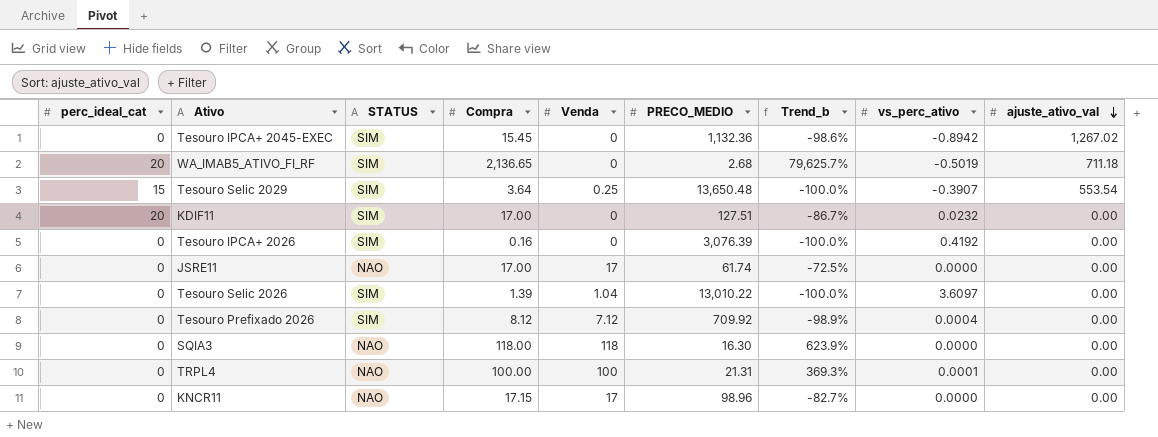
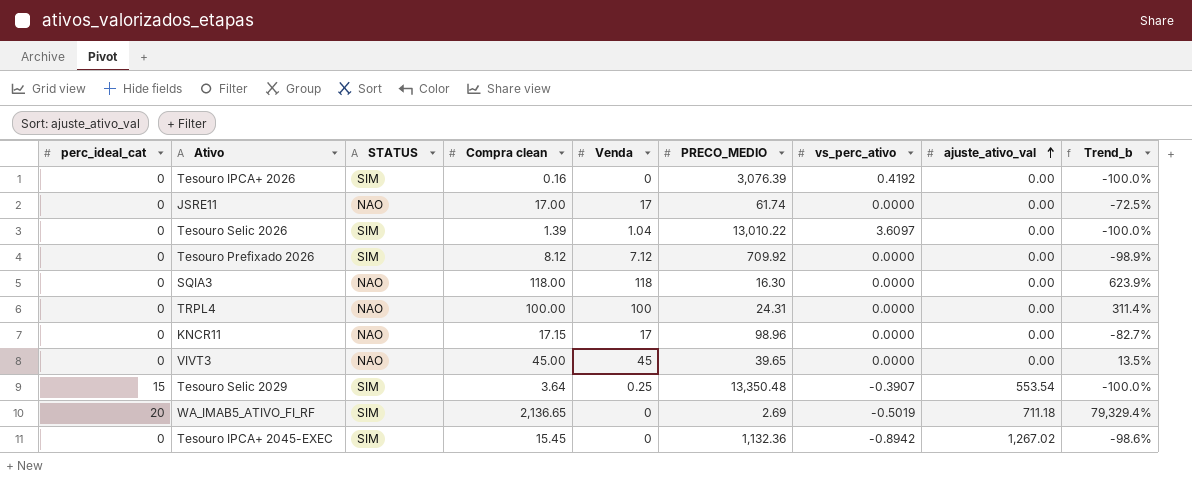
row order: ajuste_ativo_val descending -> ajuste_ativo_val ascending
column name: Compra -> Compra clean
column Trend_b | position: 7 -> 9
row KDIF11: 20 | SIM | 17.00 | 0 | 127.51 | -86.7% | 0.0232 | 0.00 -> none
Tesouro Prefixado 2026 | vs_perc_ativo: 0.0004 -> 0.0000
TRPL4 | PRECO_MEDIO: 21.31 -> 24.31
TRPL4 | vs_perc_ativo: 0.0001 -> 0.0000
TRPL4 | Trend_b: 369.3% -> 311.4%
row VIVT3: none -> 0 | NAO | 45.00 | 45 | 39.65 | 0.0000 | 0.00 | 13.5%
Tesouro Selic 2029 | PRECO_MEDIO: 13,650.48 -> 13,350.48
WA_IMAB5_ATIVO_FI_RF | PRECO_MEDIO: 2.68 -> 2.69
WA_IMAB5_ATIVO_FI_RF | Trend_b: 79,625.7% -> 79,329.4%

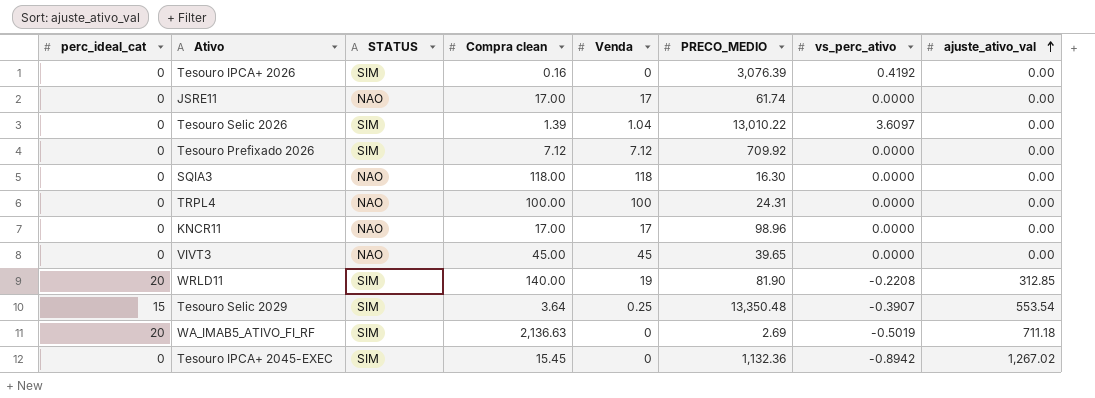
column Trend_b | formula: ([Compra clean] - [PRECO_MEDIO]) / [PRECO_MEDIO] -> none
Tesouro Prefixado 2026 | Compra clean: 8.12 -> 7.12
KNCR11 | Compra clean: 17.15 -> 17.00
row WRLD11: none -> 20 | SIM | 140.00 | 19 | 81.90 | -0.2208 | 312.85
WA_IMAB5_ATIVO_FI_RF | Compra clean: 2,136.65 -> 2,136.63

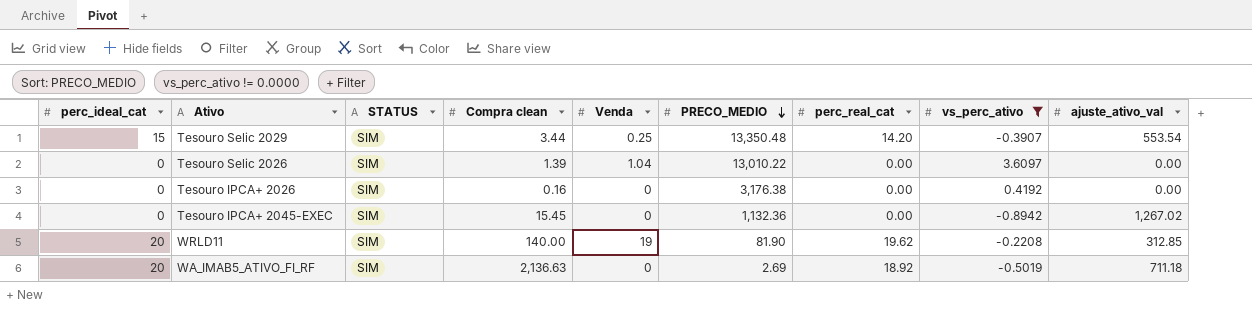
filter: none -> vs_perc_ativo != 0.0000
row order: ajuste_ativo_val ascending -> PRECO_MEDIO descending
column perc_real_cat | position: none -> 7
Tesouro Selic 2029 | Compra clean: 3.64 -> 3.44
Tesouro IPCA+ 2026 | PRECO_MEDIO: 3,076.39 -> 3,176.38

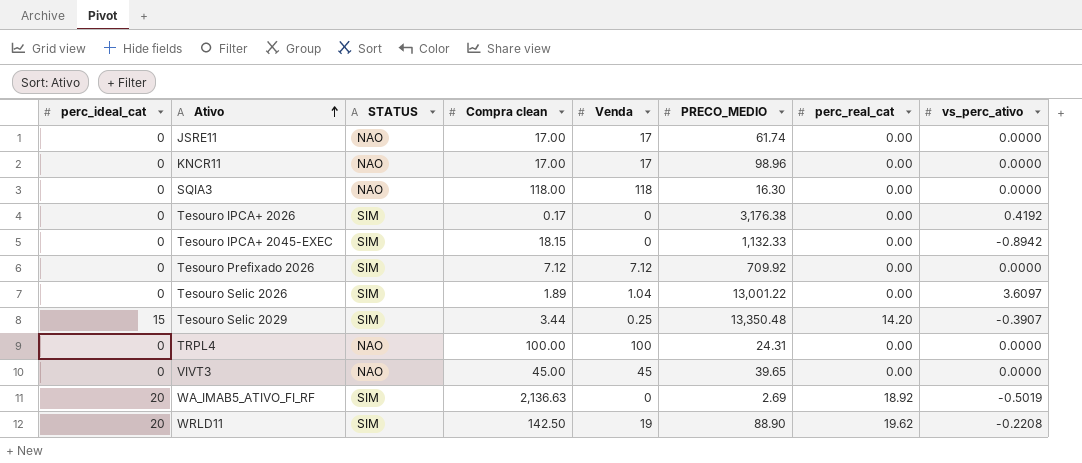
filter: vs_perc_ativo != 0.0000 -> none
row order: PRECO_MEDIO descending -> Ativo ascending
column ajuste_ativo_val | position: 9 -> none
Tesouro IPCA+ 2026 | Compra clean: 0.16 -> 0.17
Tesouro IPCA+ 2045-EXEC | Compra clean: 15.45 -> 18.15
Tesouro IPCA+ 2045-EXEC | PRECO_MEDIO: 1,132.36 -> 1,132.33
Tesouro Selic 2026 | Compra clean: 1.39 -> 1.89
Tesouro Selic 2026 | PRECO_MEDIO: 13,010.22 -> 13,001.22
WRLD11 | Compra clean: 140.00 -> 142.50
WRLD11 | PRECO_MEDIO: 81.90 -> 88.90

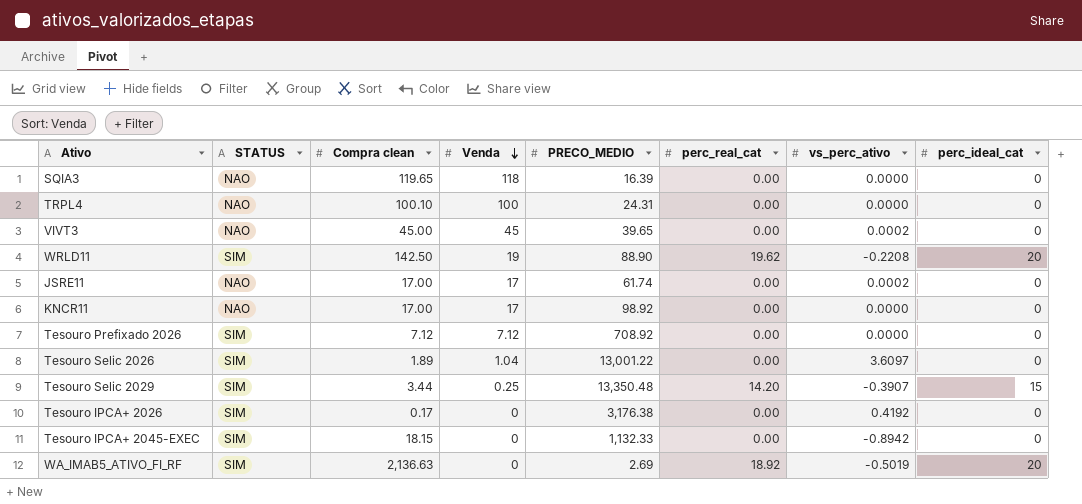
row order: Ativo ascending -> Venda descending
column perc_ideal_cat | position: 1 -> 8
SQIA3 | Compra clean: 118.00 -> 119.65
SQIA3 | PRECO_MEDIO: 16.30 -> 16.39
TRPL4 | Compra clean: 100.00 -> 100.10
VIVT3 | vs_perc_ativo: 0.0000 -> 0.0002
JSRE11 | vs_perc_ativo: 0.0000 -> 0.0002
KNCR11 | PRECO_MEDIO: 98.96 -> 98.92
Tesouro Prefixado 2026 | PRECO_MEDIO: 709.92 -> 708.92

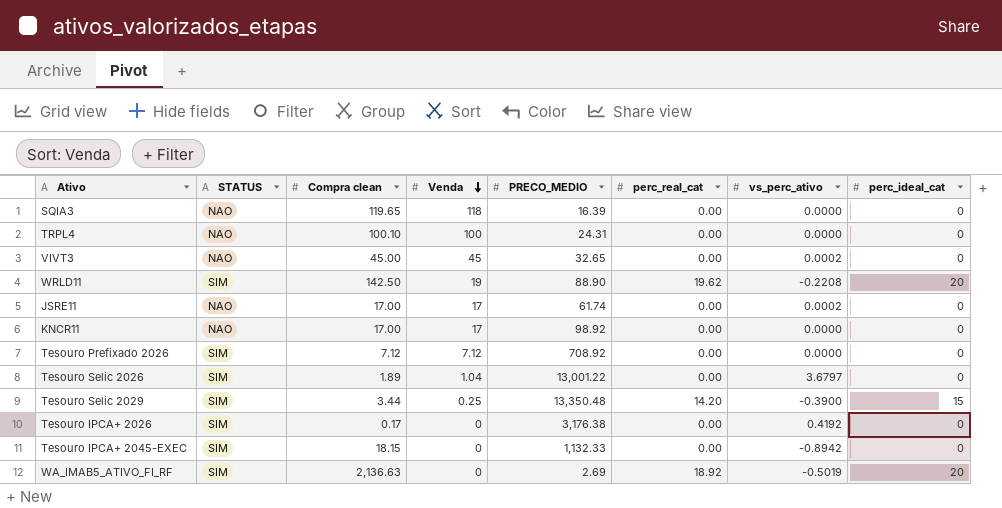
VIVT3 | PRECO_MEDIO: 39.65 -> 32.65
Tesouro Selic 2026 | vs_perc_ativo: 3.6097 -> 3.6797
Tesouro Selic 2029 | vs_perc_ativo: -0.3907 -> -0.3900

